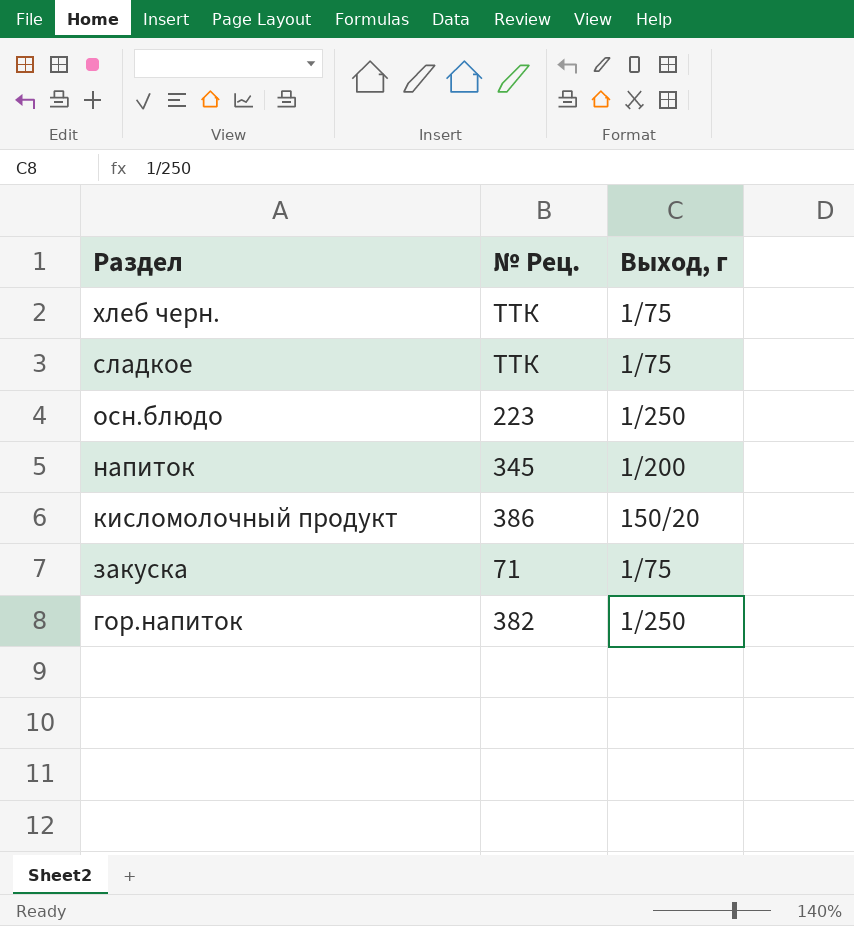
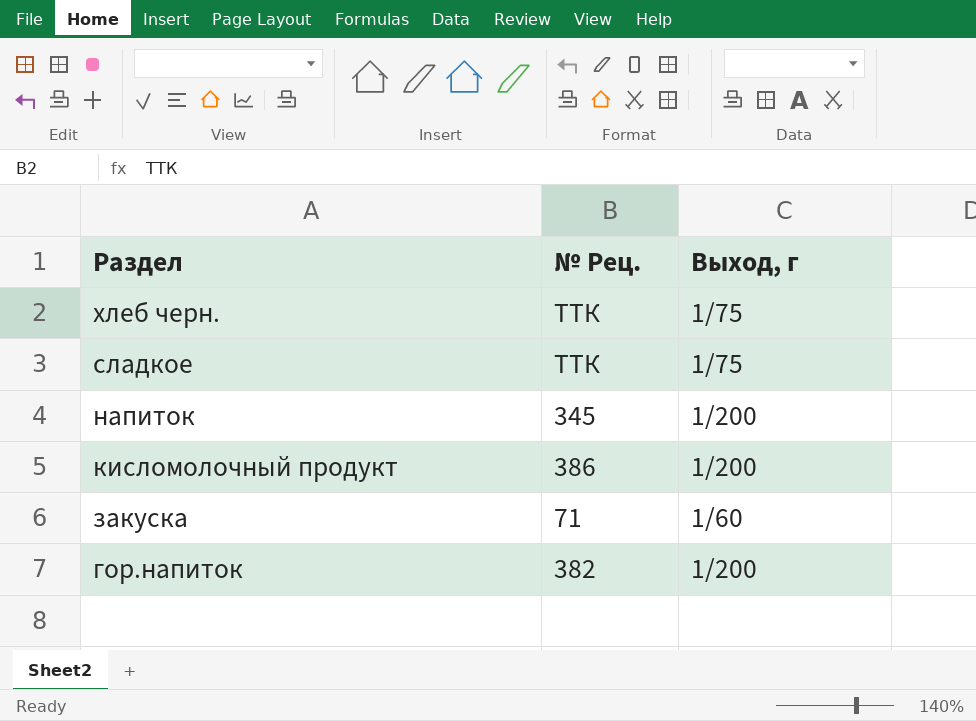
row осн.блюдо: 223 | 1/250 -> none
кисломолочный продукт | Выход, г: 150/20 -> 1/200
закуска | Выход, г: 1/75 -> 1/60
гор.напиток | Выход, г: 1/250 -> 1/200

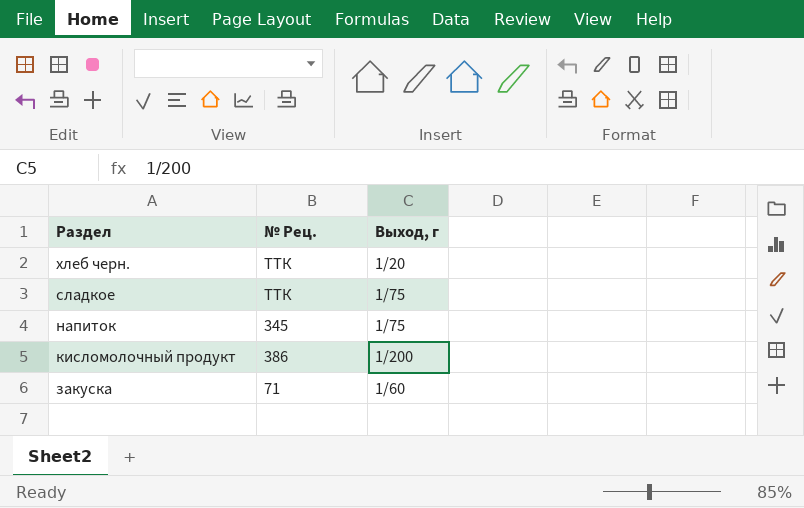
row гор.напиток: 382 | 1/200 -> none
хлеб черн. | Выход, г: 1/75 -> 1/20
напиток | Выход, г: 1/200 -> 1/75

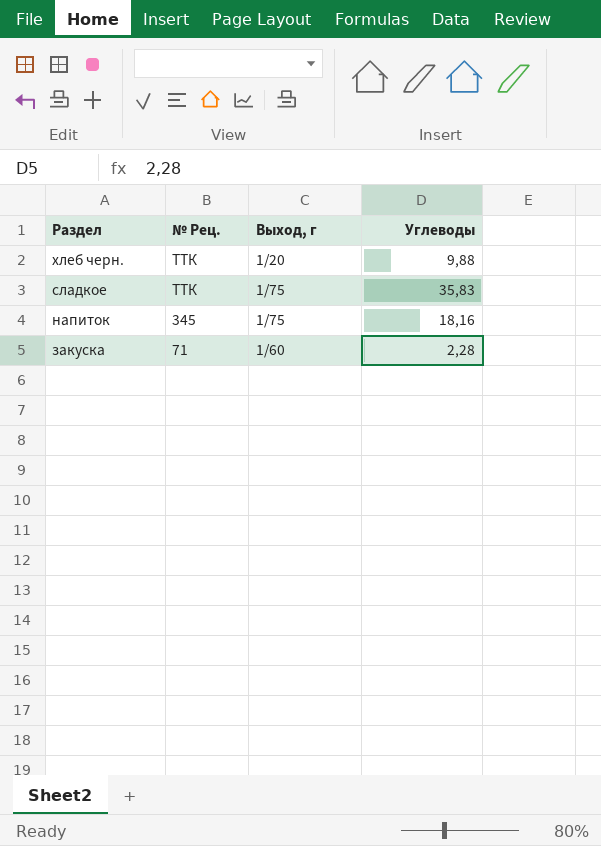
column Углеводы | position: none -> 4
row кисломолочный продукт: 386 | 1/200 -> none

